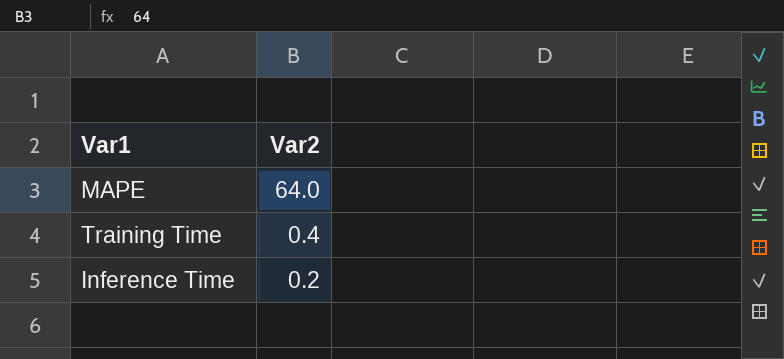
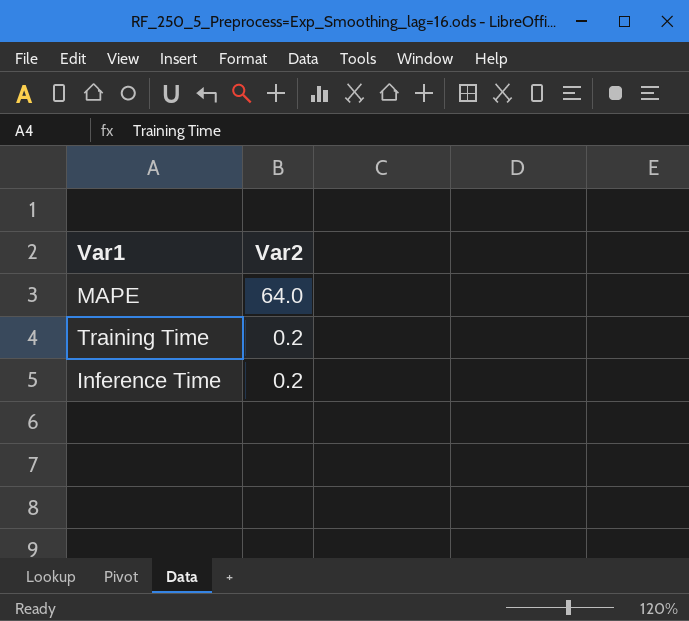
Training Time | Var2: 0.4 -> 0.2

